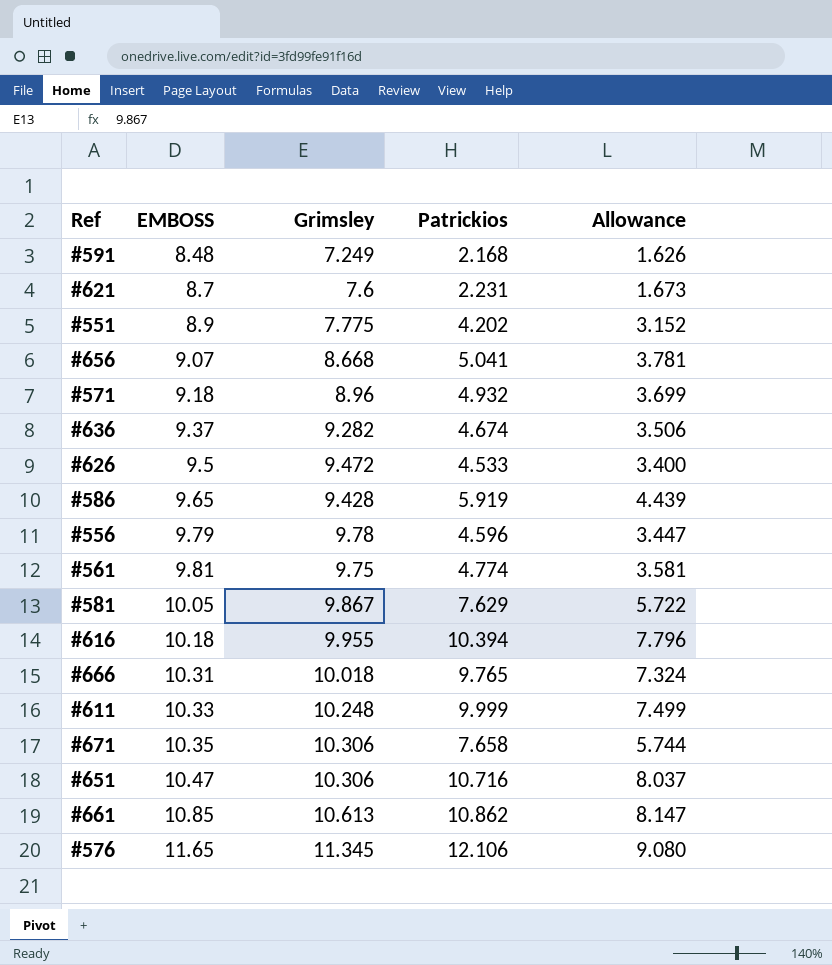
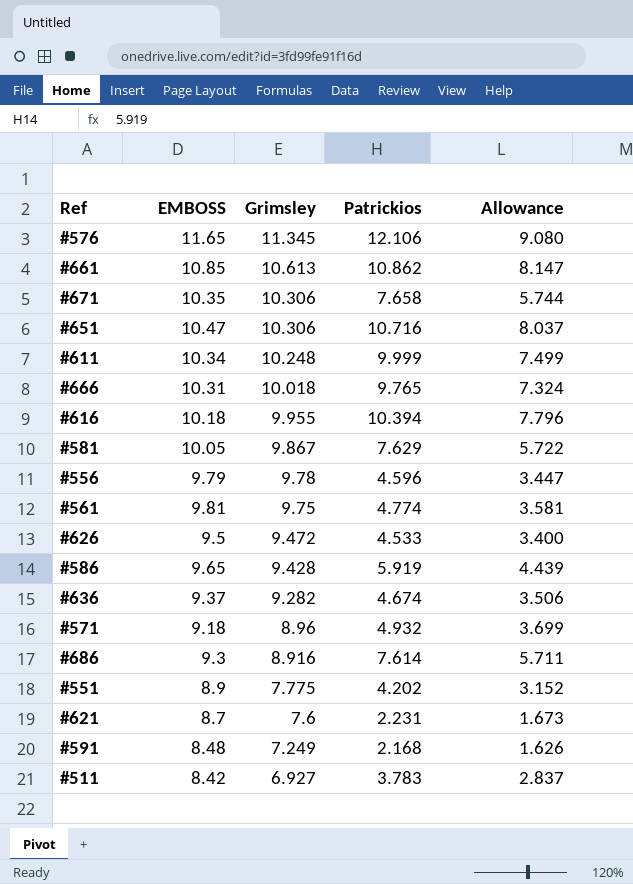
row order: EMBOSS ascending -> Grimsley descending
row #656: 9.07 | 8.668 | 5.041 | 3.781 -> none
#611 | EMBOSS: 10.33 -> 10.34
row #686: none -> 9.3 | 8.916 | 7.614 | 5.711
row #511: none -> 8.42 | 6.927 | 3.783 | 2.837

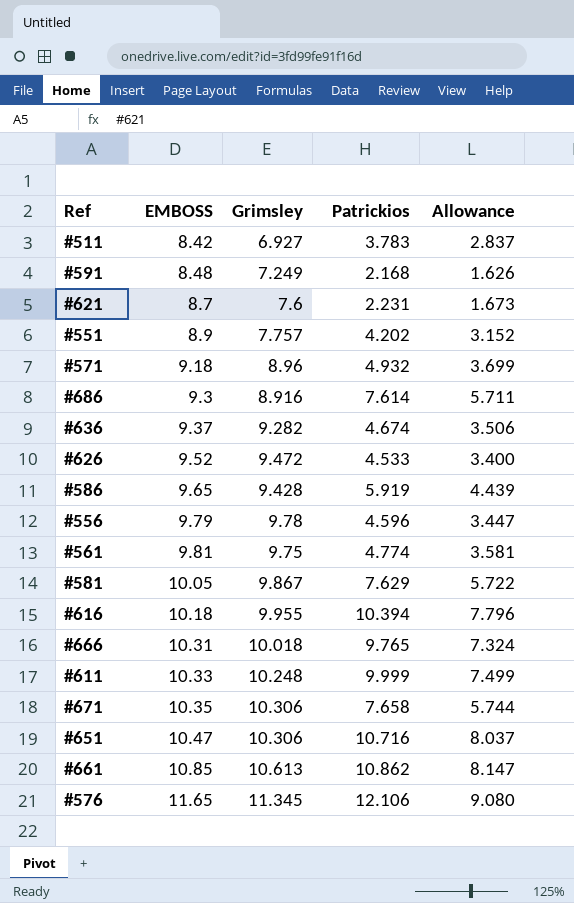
row order: Grimsley descending -> EMBOSS ascending
#551 | Grimsley: 7.775 -> 7.757
#626 | EMBOSS: 9.5 -> 9.52
#611 | EMBOSS: 10.34 -> 10.33

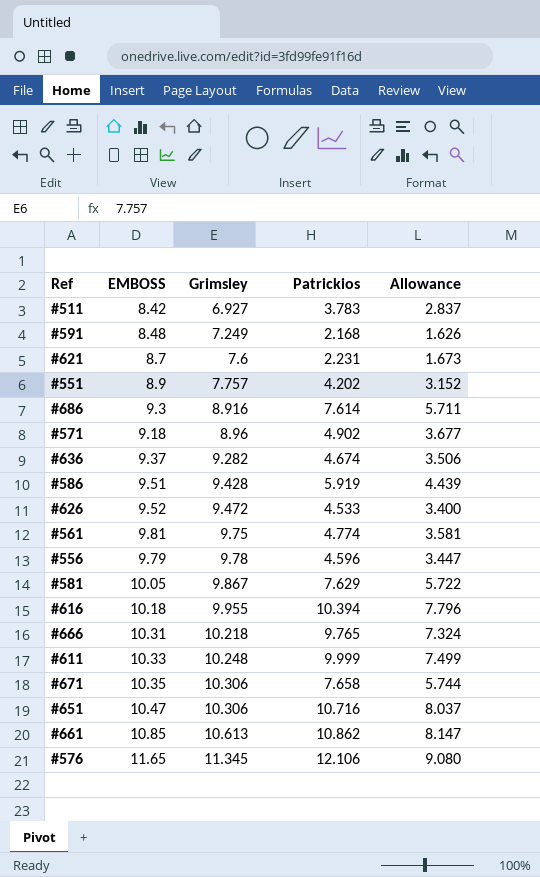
row order: EMBOSS ascending -> Grimsley ascending
#571 | Patrickios: 4.932 -> 4.902
#571 | Allowance: 3.699 -> 3.677
#586 | EMBOSS: 9.65 -> 9.51
#666 | Grimsley: 10.018 -> 10.218

